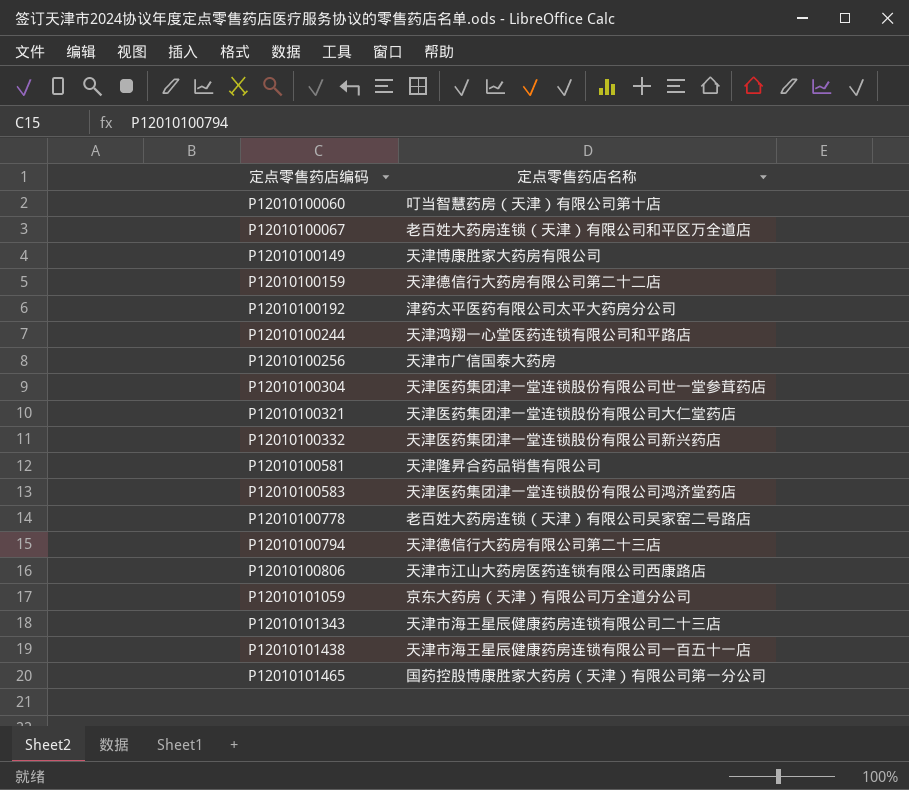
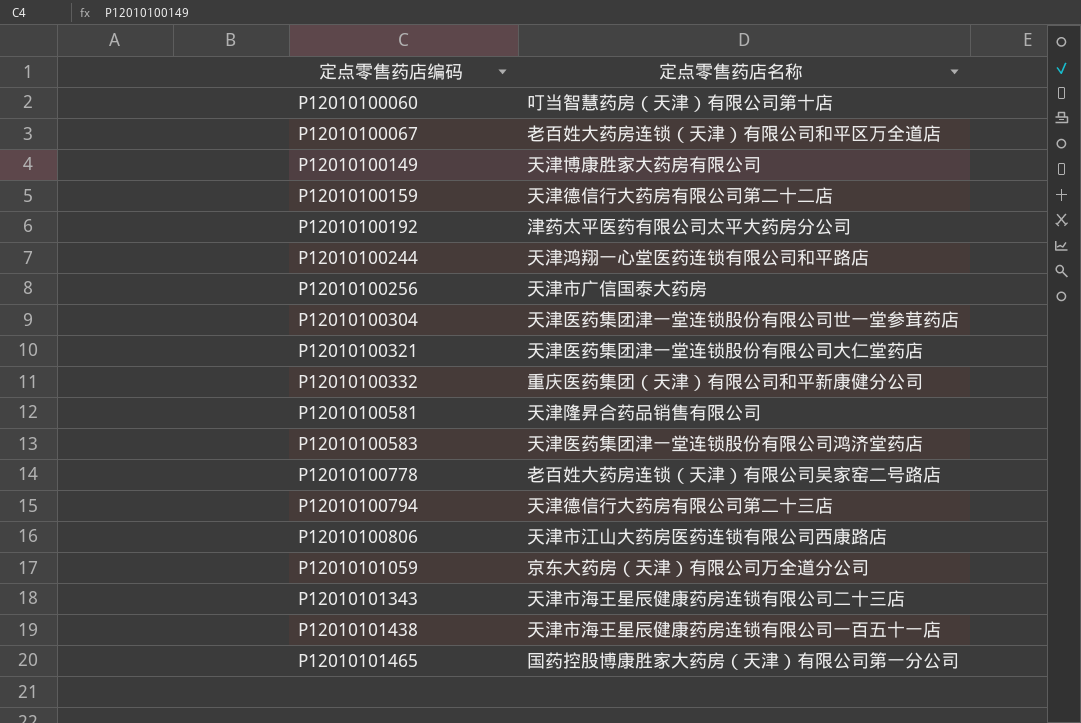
P12010100332 | 定点零售药店名称: 天津医药集团津一堂连锁股份有限公司新兴药店 -> 重庆医药集团（天津）有限公司和平新康健分公司

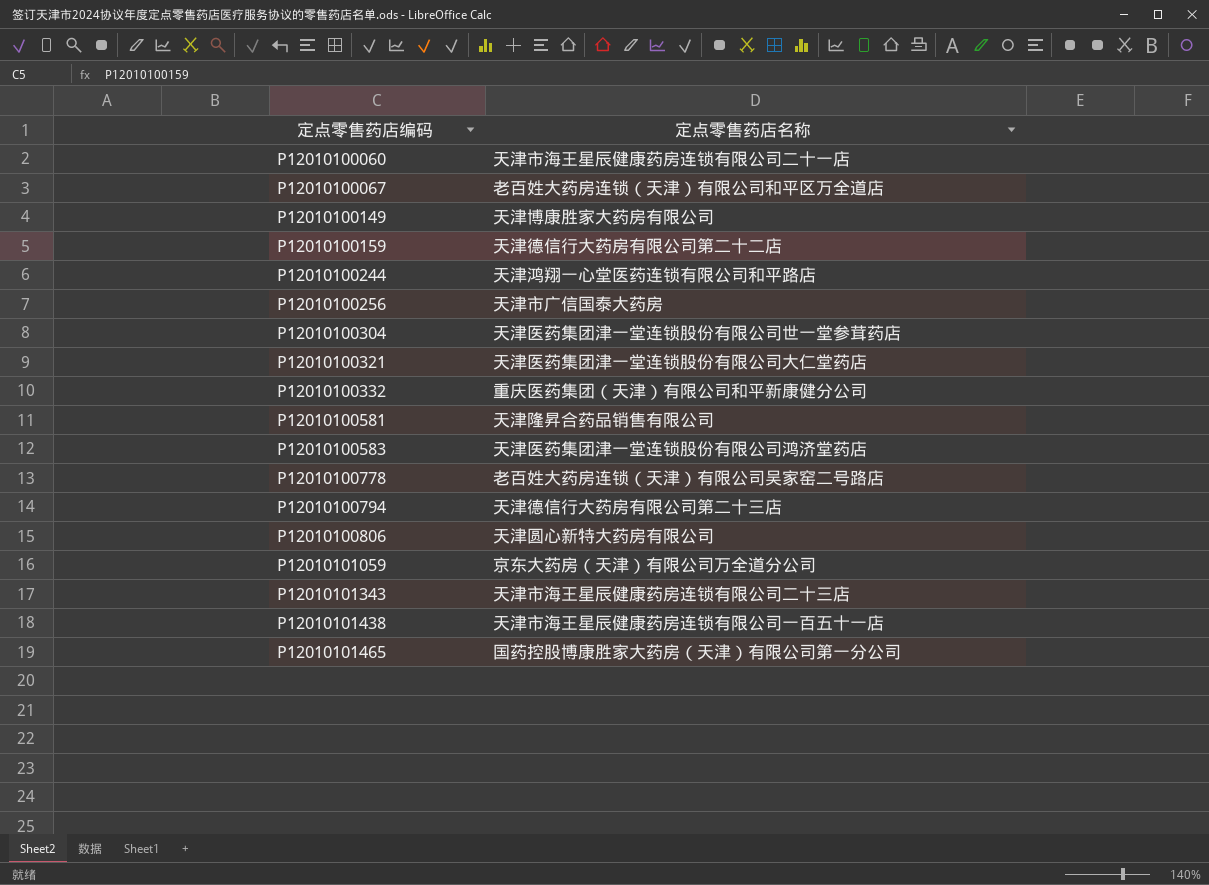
row P12010100192: 津药太平医药有限公司太平大药房分公司 -> none
P12010100060 | 定点零售药店名称: 叮当智慧药房（天津）有限公司第十店 -> 天津市海王星辰健康药房连锁有限公司二十一店
P12010100806 | 定点零售药店名称: 天津市江山大药房医药连锁有限公司西康路店 -> 天津圆心新特大药房有限公司

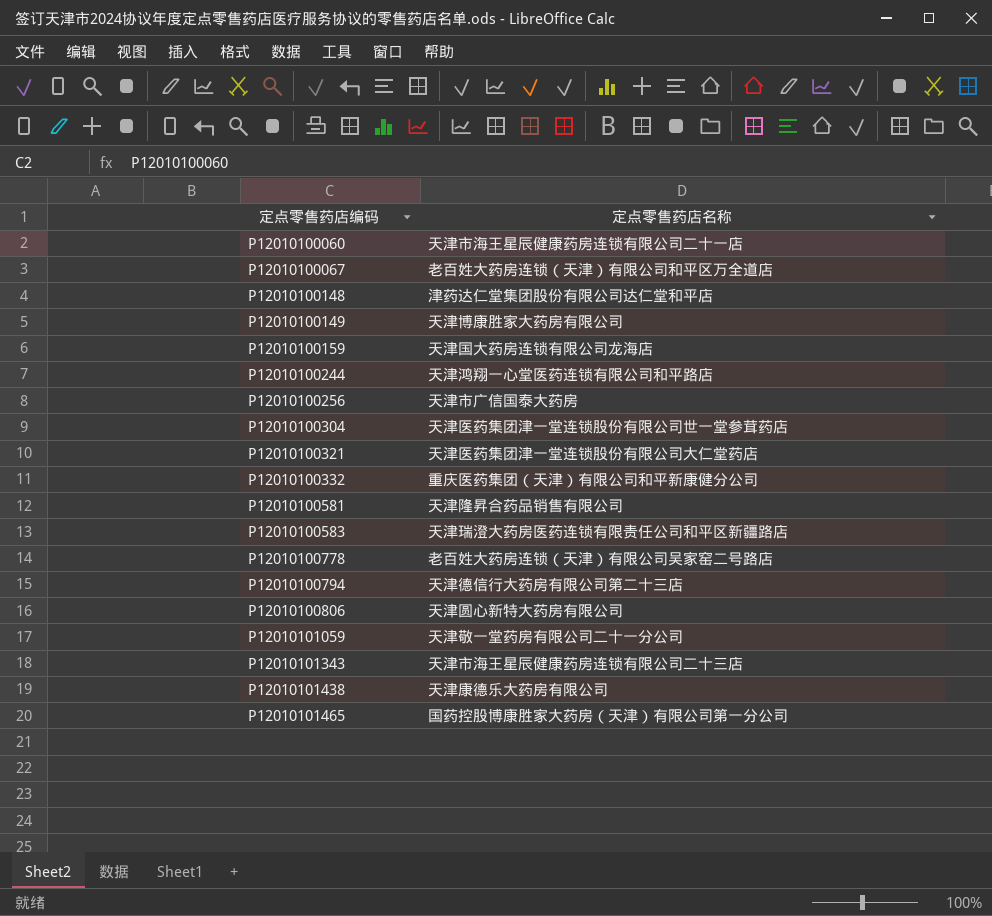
row P12010100148: none -> 津药达仁堂集团股份有限公司达仁堂和平店
P12010100159 | 定点零售药店名称: 天津德信行大药房有限公司第二十二店 -> 天津国大药房连锁有限公司龙海店
P12010100583 | 定点零售药店名称: 天津医药集团津一堂连锁股份有限公司鸿济堂药店 -> 天津瑞澄大药房医药连锁有限责任公司和平区新疆路店
P12010101059 | 定点零售药店名称: 京东大药房（天津）有限公司万全道分公司 -> 天津敬一堂药房有限公司二十一分公司
P12010101438 | 定点零售药店名称: 天津市海王星辰健康药房连锁有限公司一百五十一店 -> 天津康德乐大药房有限公司

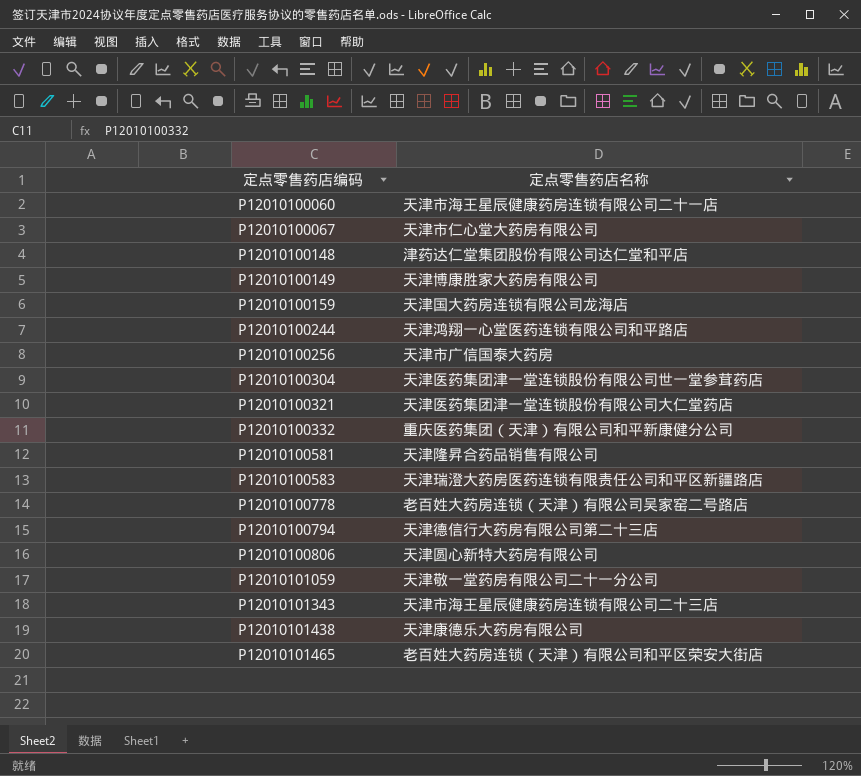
P12010100067 | 定点零售药店名称: 老百姓大药房连锁（天津）有限公司和平区万全道店 -> 天津市仁心堂大药房有限公司
P12010101465 | 定点零售药店名称: 国药控股博康胜家大药房（天津）有限公司第一分公司 -> 老百姓大药房连锁（天津）有限公司和平区荣安大街店

